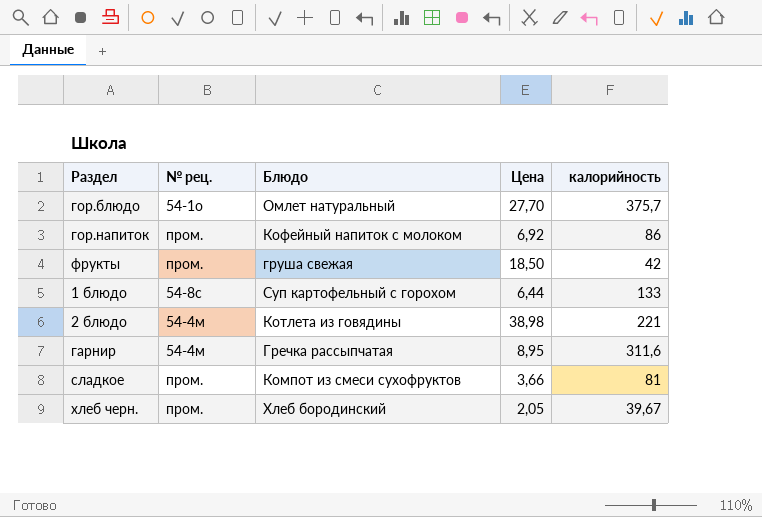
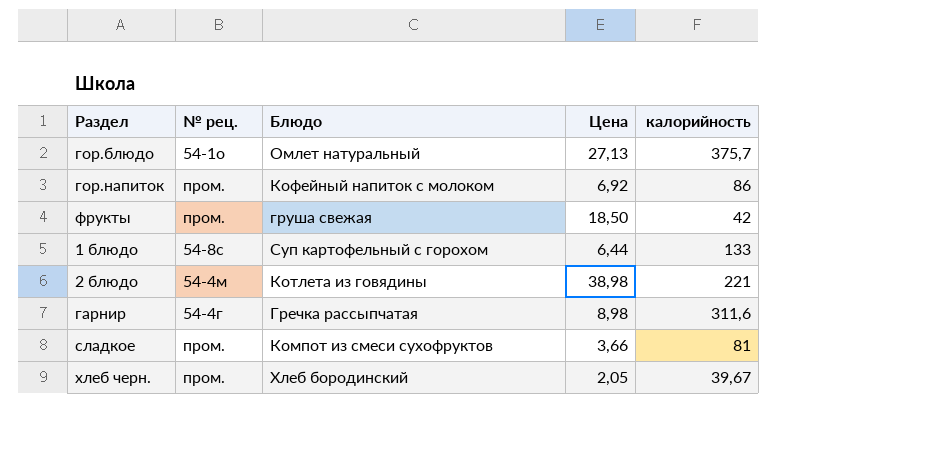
гор.блюдо | Цена: 27,70 -> 27,13
гарнир | № рец.: 54-4м -> 54-4г
гарнир | Цена: 8,95 -> 8,98

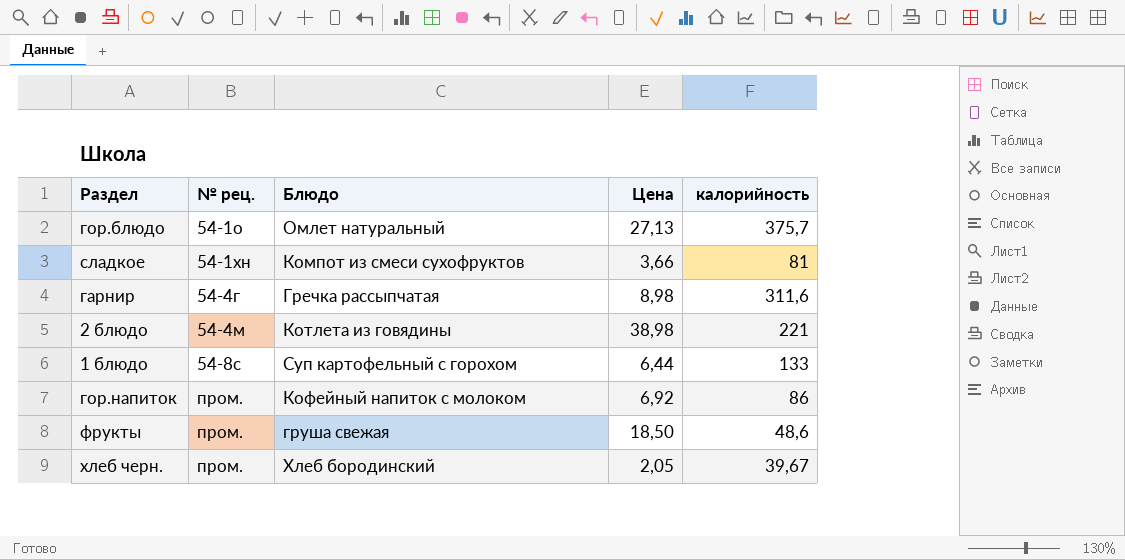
row order: none -> № рец. ascending
сладкое | № рец.: пром. -> 54-1хн
фрукты | калорийность: 42 -> 48,6

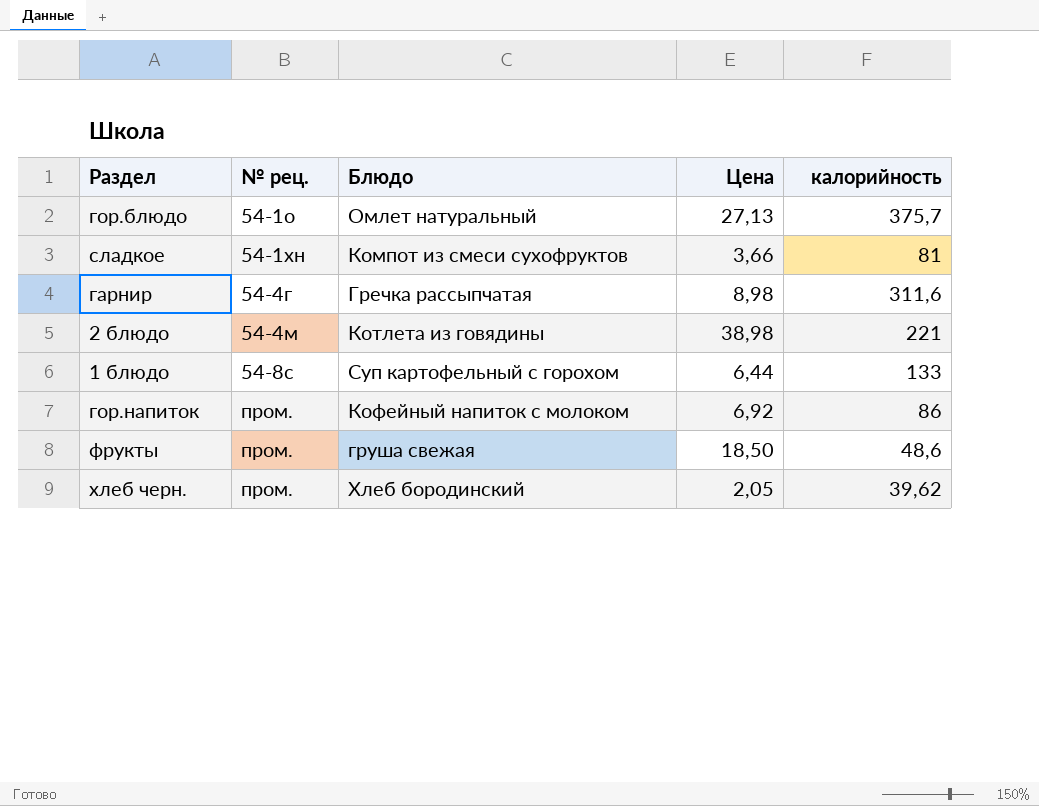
хлеб черн. | калорийность: 39,67 -> 39,62

